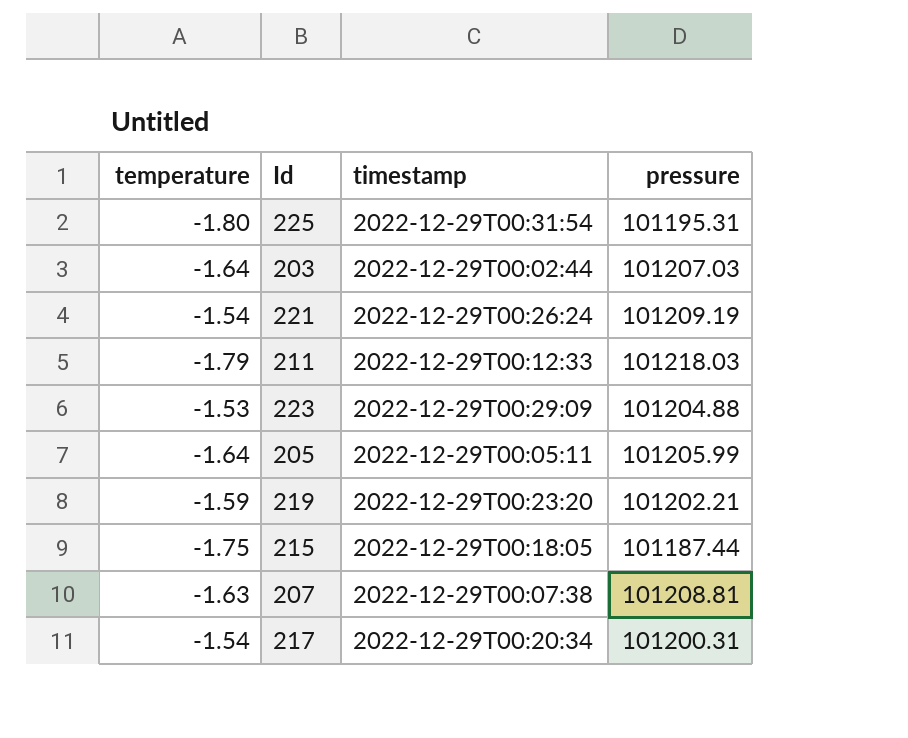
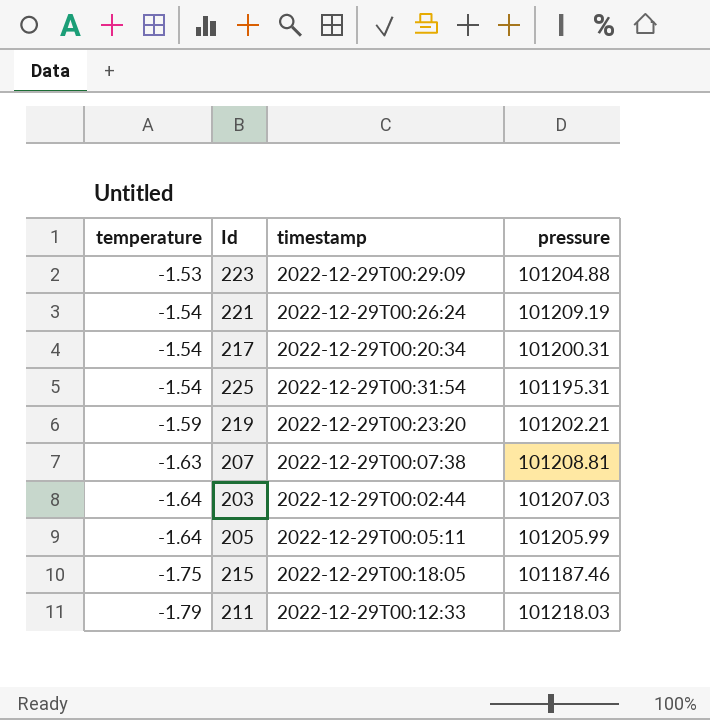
row order: none -> temperature descending
225 | temperature: -1.80 -> -1.54
215 | pressure: 101187.44 -> 101187.46

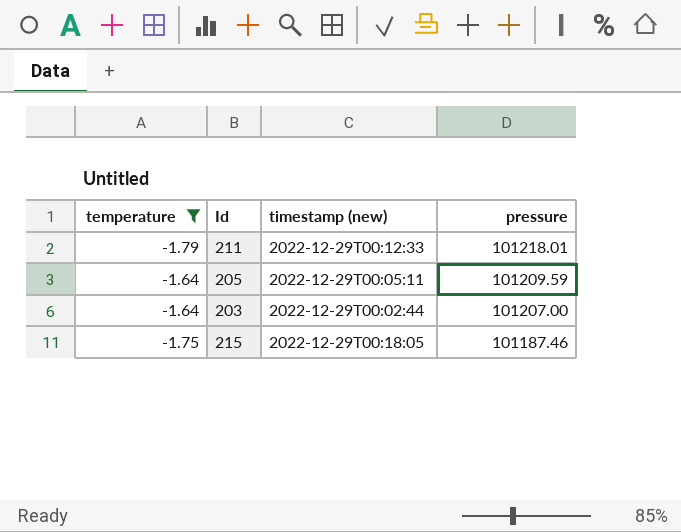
filter: none -> temperature <= -1.64
row order: temperature descending -> pressure descending
column name: timestamp -> timestamp (new)
211 | pressure: 101218.03 -> 101218.01
205 | pressure: 101205.99 -> 101209.59
203 | pressure: 101207.03 -> 101207.00

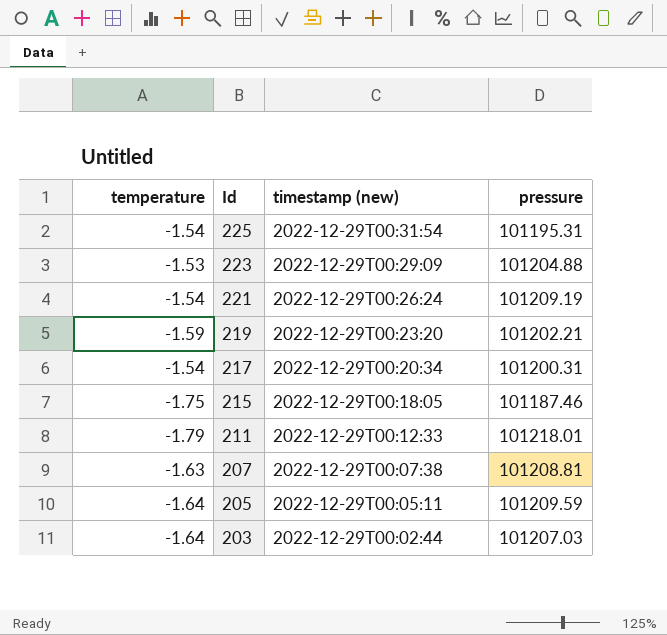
filter: temperature <= -1.64 -> none
row order: pressure descending -> Id descending
203 | pressure: 101207.00 -> 101207.03

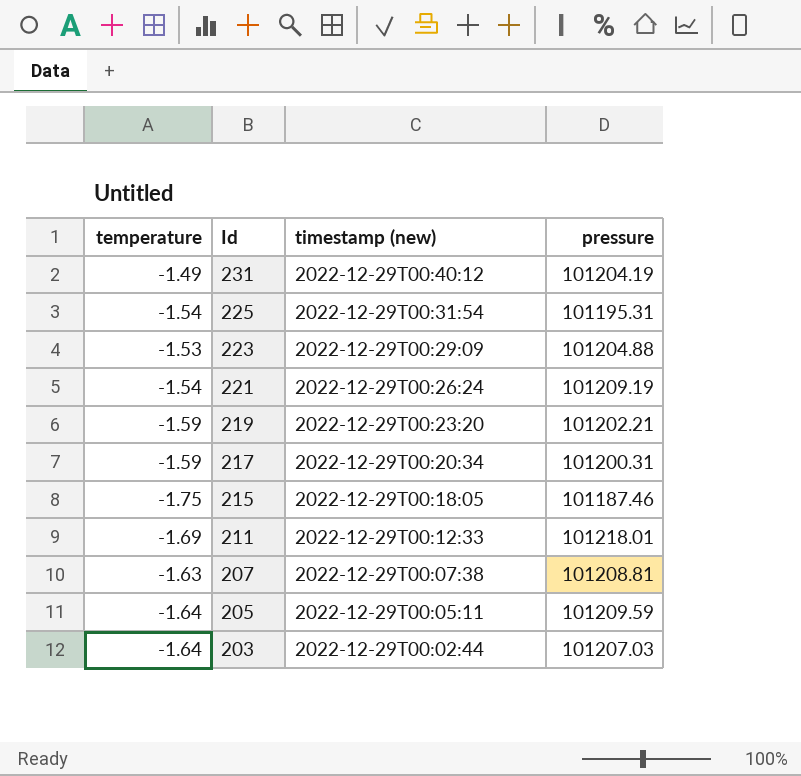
row 231: none -> -1.49 | 2022-12-29T00:40:12 | 101204.19
217 | temperature: -1.54 -> -1.59
211 | temperature: -1.79 -> -1.69

